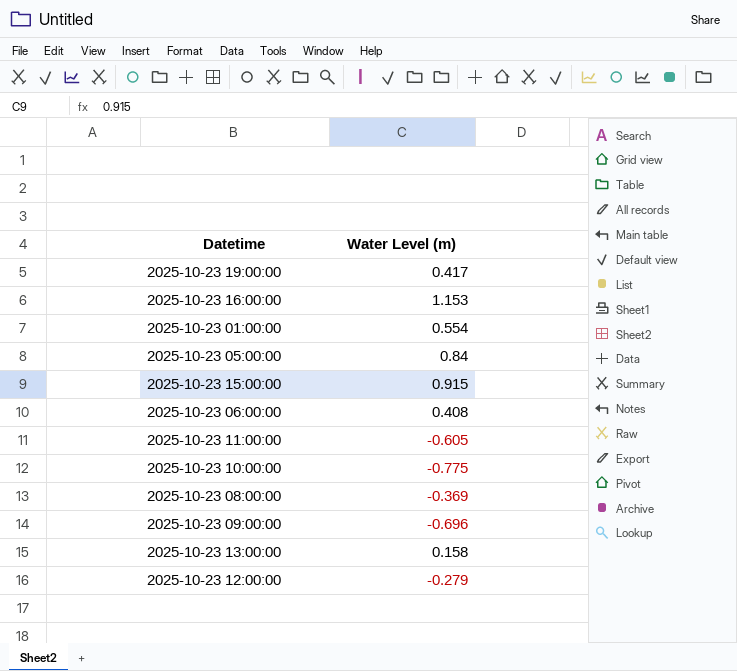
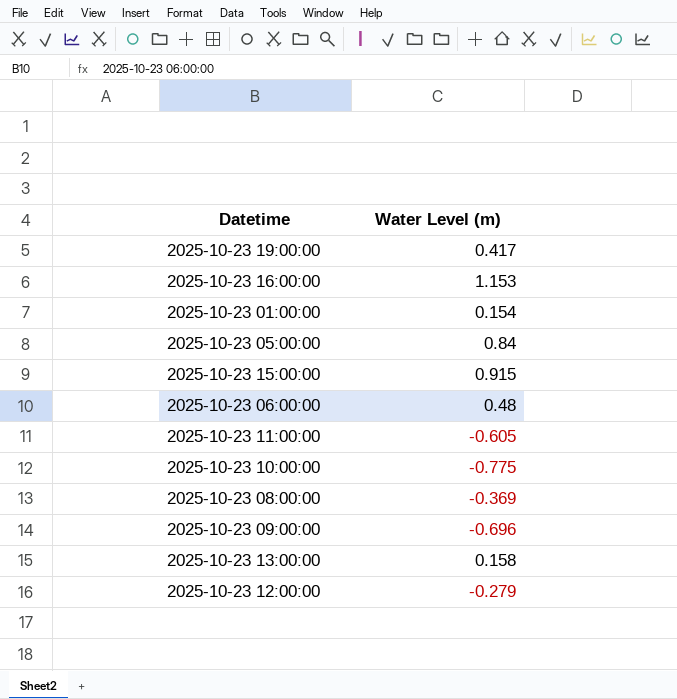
2025-10-23 01:00:00 | Water Level (m): 0.554 -> 0.154
2025-10-23 06:00:00 | Water Level (m): 0.408 -> 0.48

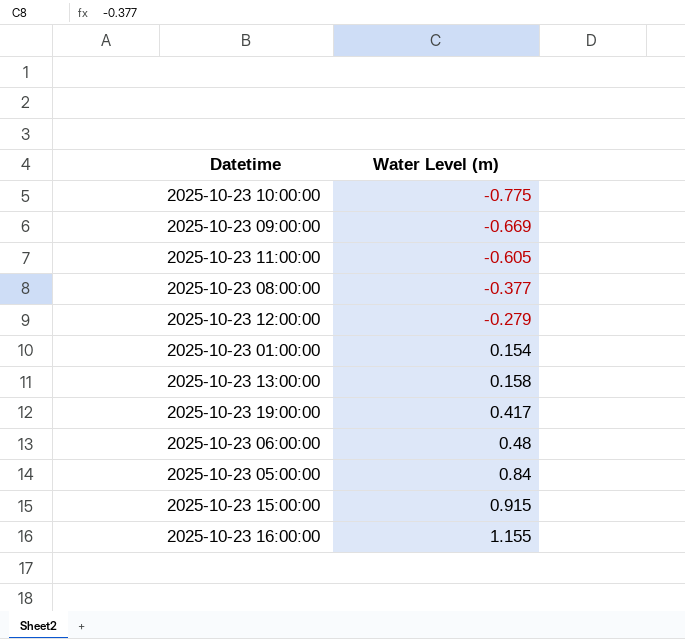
row order: none -> Water Level (m) ascending
2025-10-23 09:00:00 | Water Level (m): -0.696 -> -0.669
2025-10-23 08:00:00 | Water Level (m): -0.369 -> -0.377
2025-10-23 16:00:00 | Water Level (m): 1.153 -> 1.155

